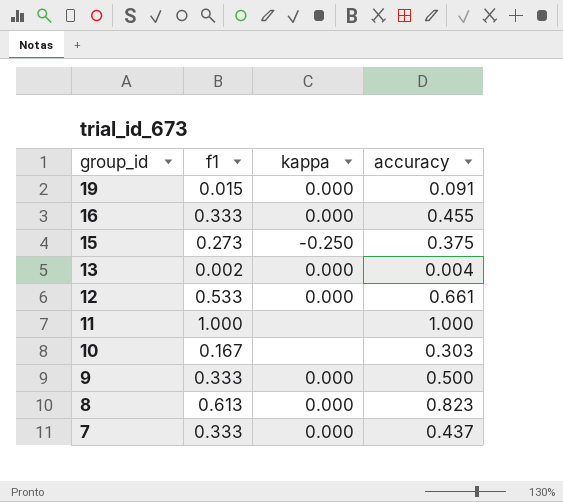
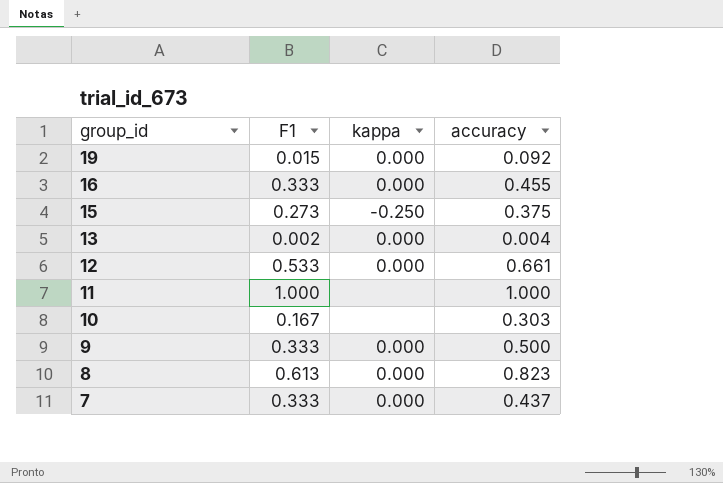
column name: f1 -> F1
19 | accuracy: 0.091 -> 0.092

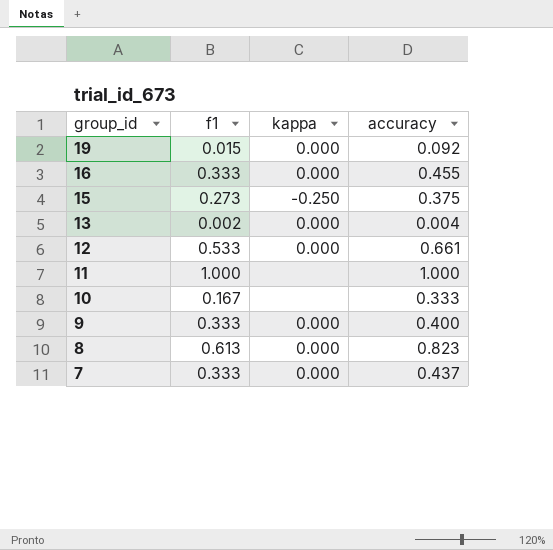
column name: F1 -> f1
10 | accuracy: 0.303 -> 0.333
9 | accuracy: 0.500 -> 0.400

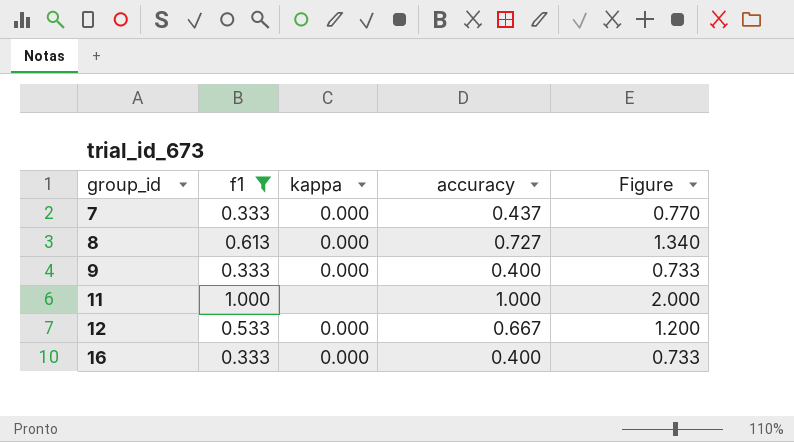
filter: none -> f1 >= 0.333
row order: group_id descending -> group_id ascending
column Figure | formula: none -> [f1] + [accuracy]
8 | accuracy: 0.823 -> 0.727
12 | accuracy: 0.661 -> 0.667
16 | accuracy: 0.455 -> 0.400

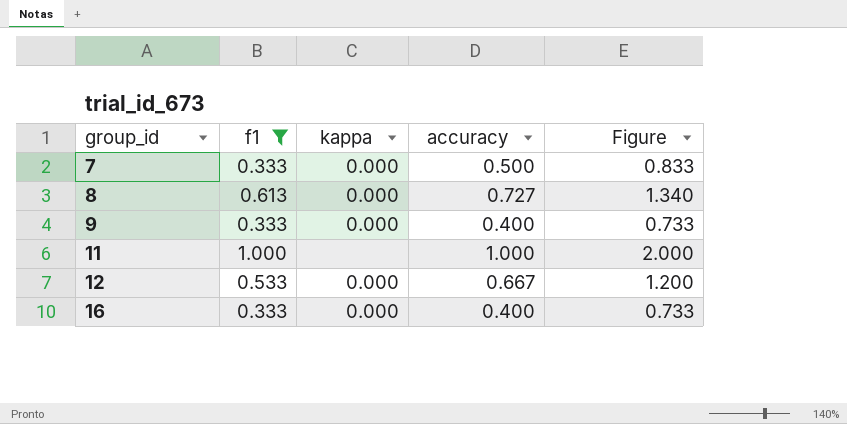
7 | accuracy: 0.437 -> 0.500
7 | Figure: 0.770 -> 0.833

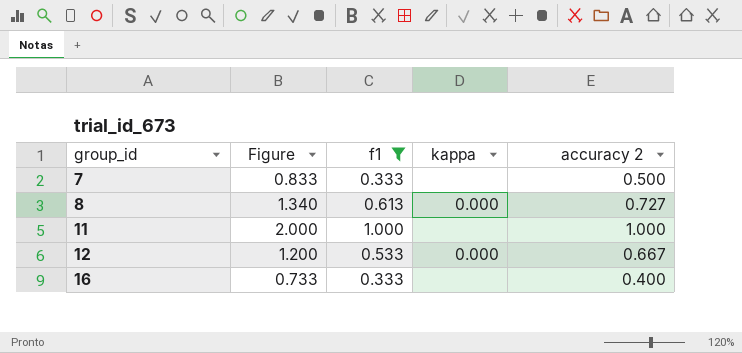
column Figure | position: 5 -> 2
column name: accuracy -> accuracy 2
row 9: 0.333 | 0.000 | 0.400 | 0.733 -> none
7 | kappa: 0.000 -> none
16 | kappa: 0.000 -> none

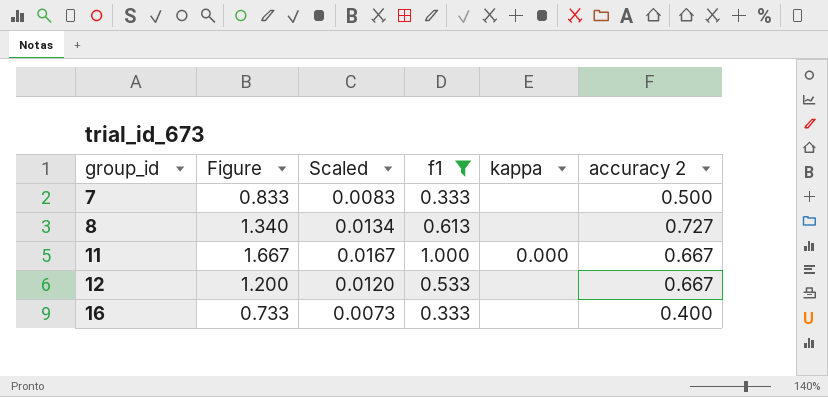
column Scaled | formula: none -> [Figure] * 0.01
8 | kappa: 0.000 -> none
11 | Figure: 2.000 -> 1.667
11 | kappa: none -> 0.000
11 | accuracy 2: 1.000 -> 0.667
12 | kappa: 0.000 -> none

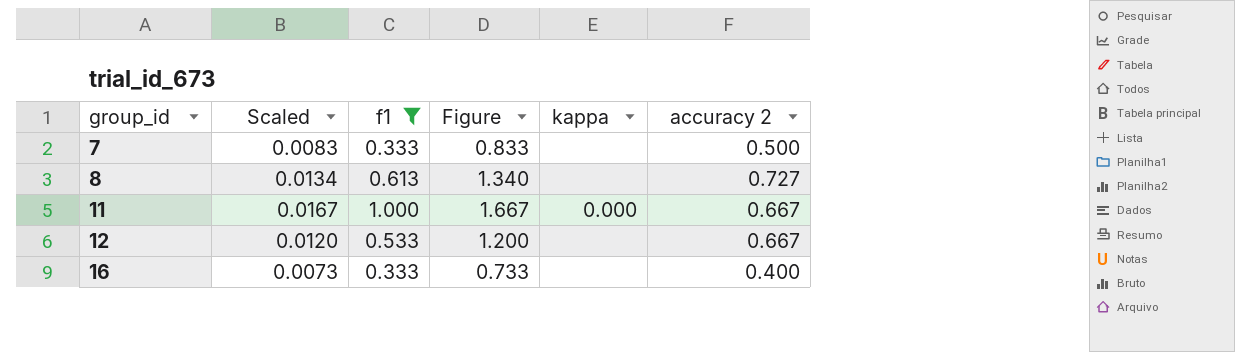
column Figure | position: 2 -> 4

